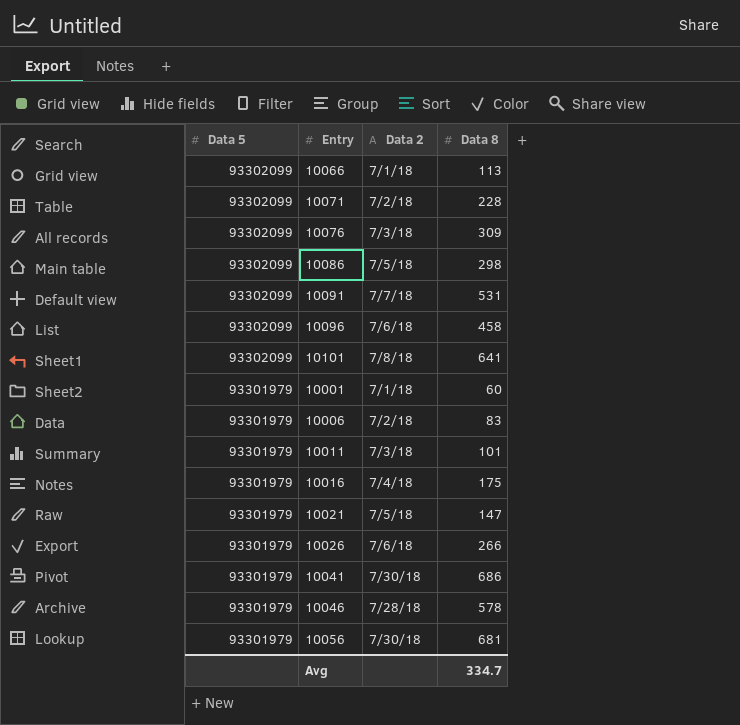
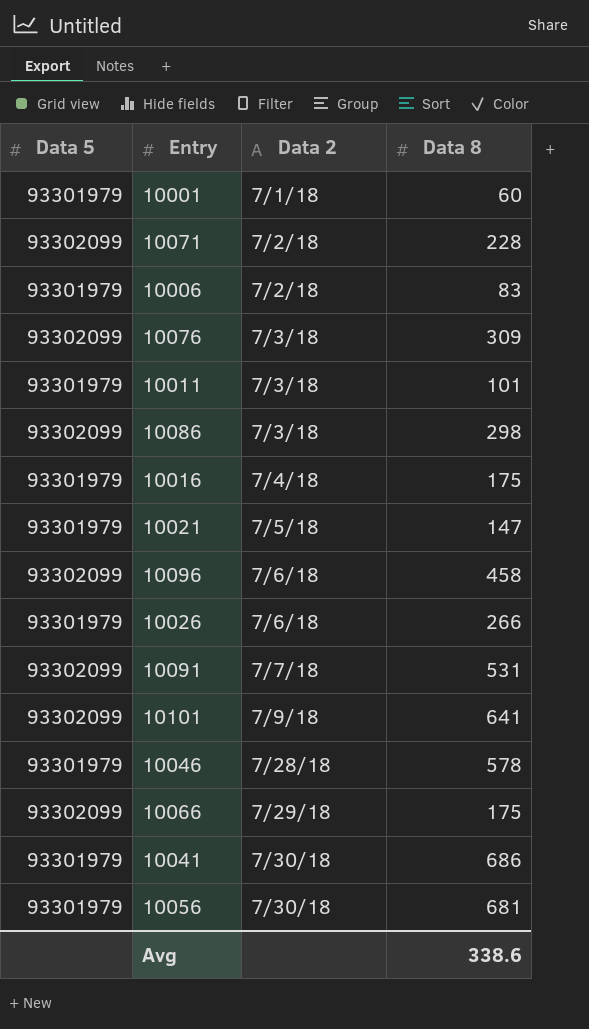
row order: Data 5 descending -> Data 2 ascending
10086 | Data 2: 7/5/18 -> 7/3/18
10101 | Data 2: 7/8/18 -> 7/9/18
10066 | Data 2: 7/1/18 -> 7/29/18
10066 | Data 8: 113 -> 175
Avg | Data 8: 334.7 -> 338.6

